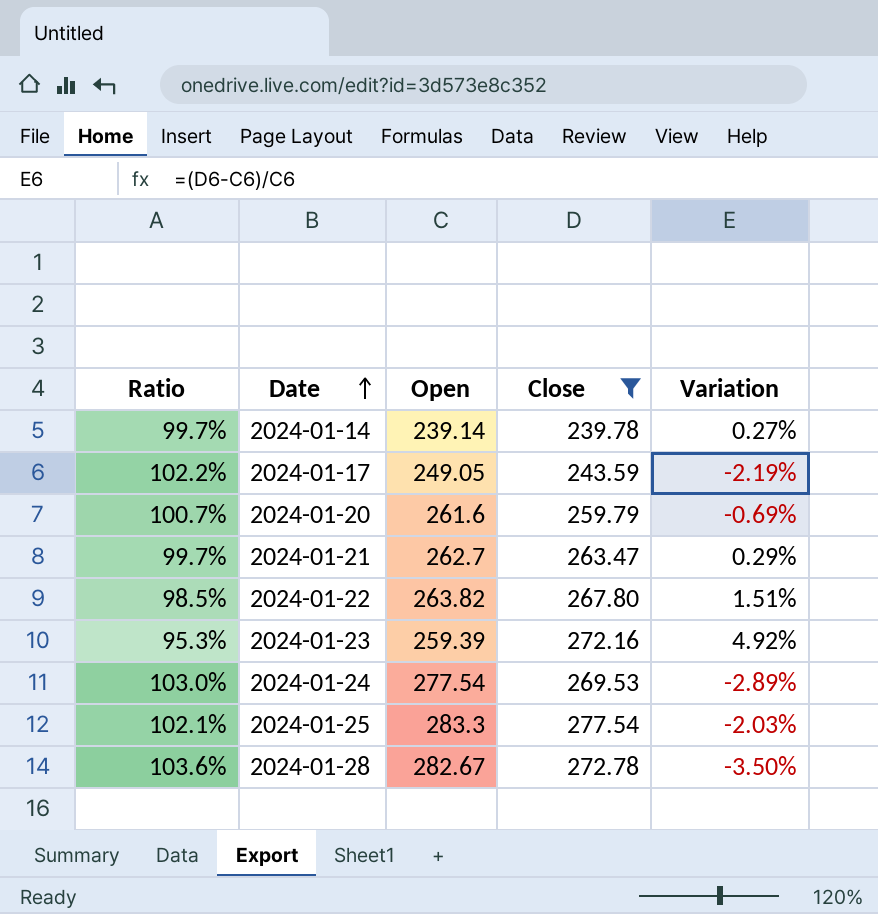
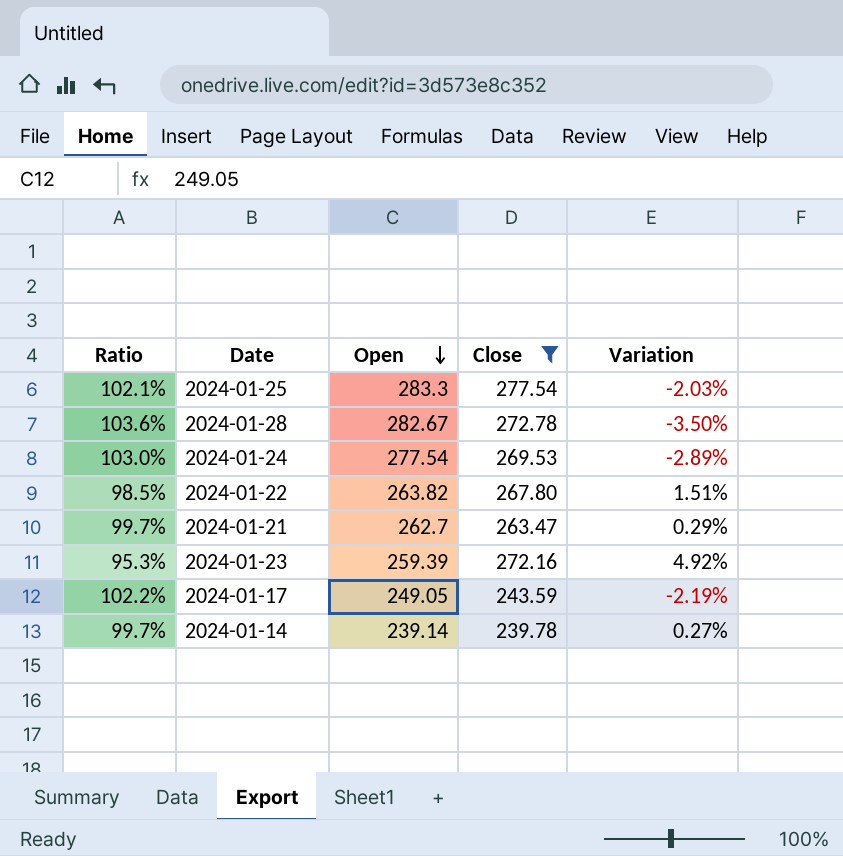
row order: Date ascending -> Open descending
row 2024-01-20: 100.7% | 261.6 | 259.79 | -0.69% -> none

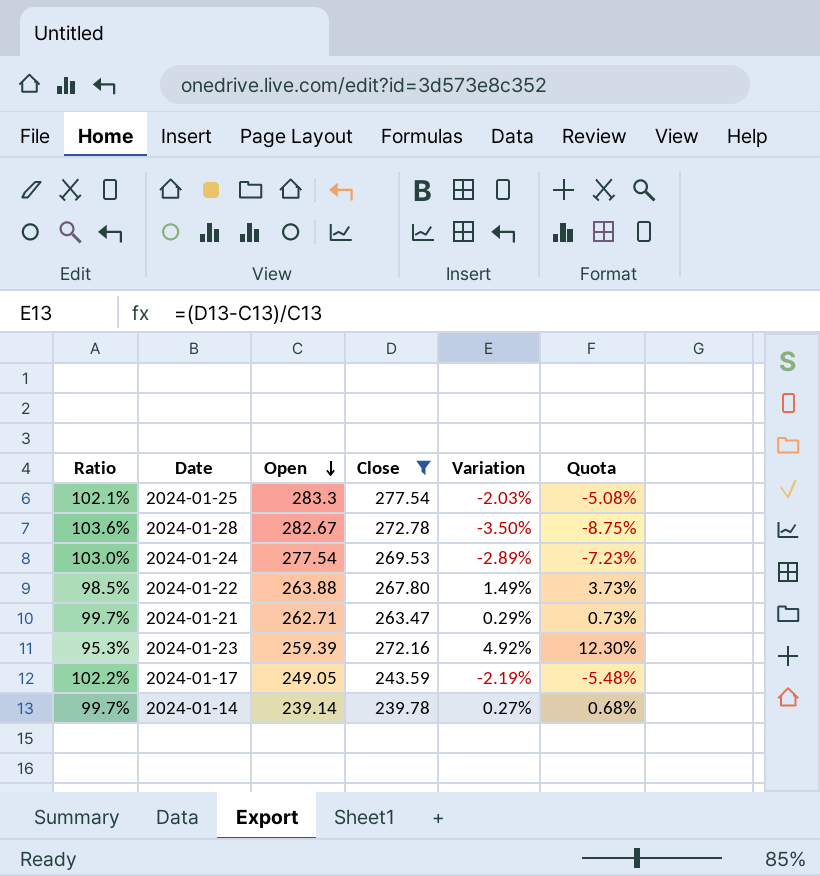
column Quota | formula: none -> [Variation] * 2.5
2024-01-22 | Open: 263.82 -> 263.88
2024-01-22 | Variation: 1.51% -> 1.49%
2024-01-21 | Open: 262.7 -> 262.71

